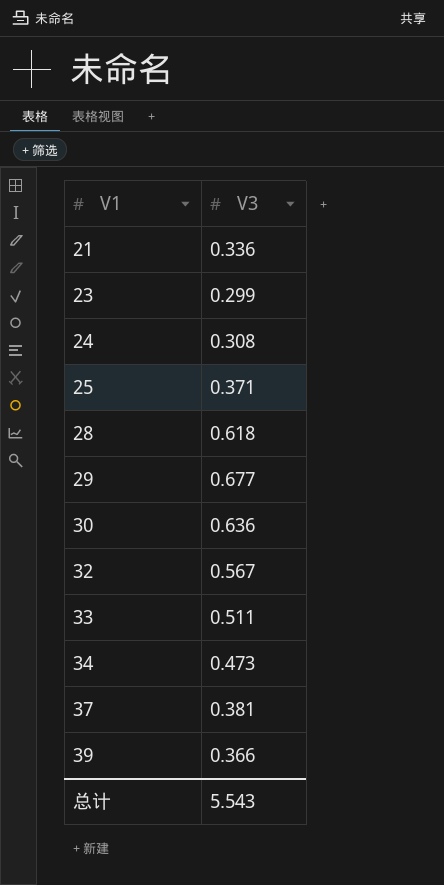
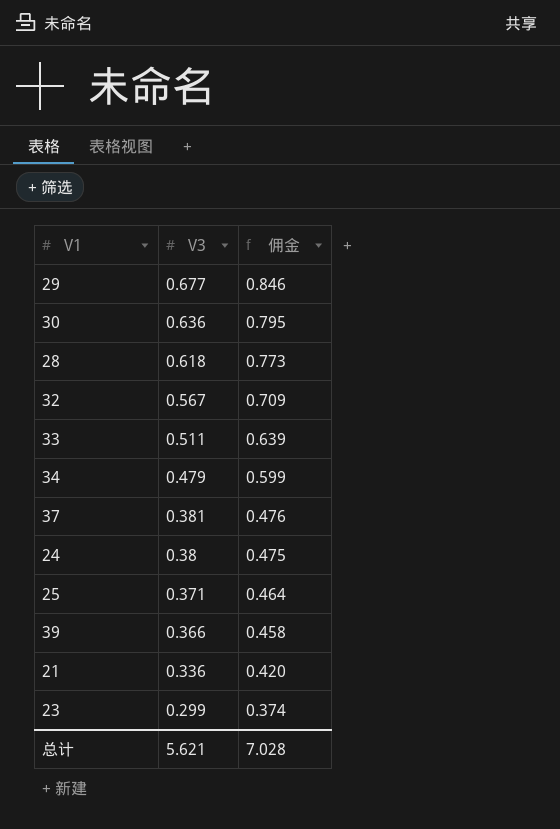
row order: V1 ascending -> V3 descending
column 佣金 | formula: none -> [V3] * 1.25
34 | V3: 0.473 -> 0.479
24 | V3: 0.308 -> 0.38
总计 | V3: 5.543 -> 5.621

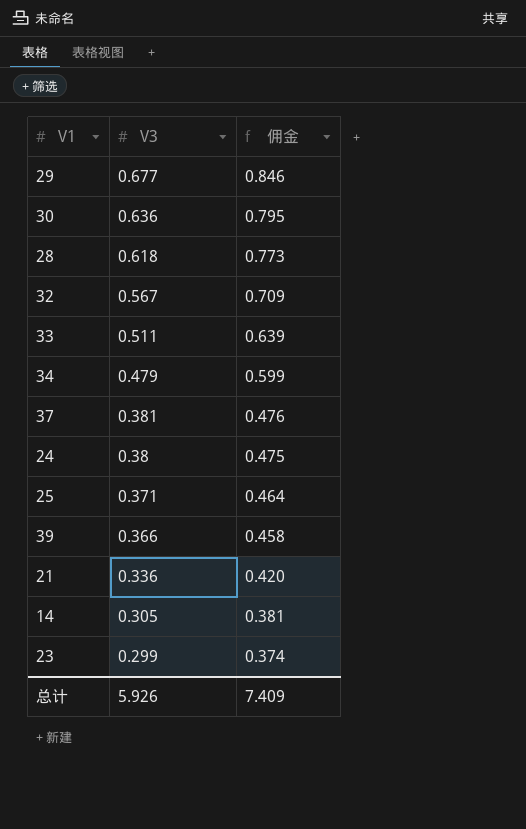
row 14: none -> 0.305 | 0.381
总计 | V3: 5.621 -> 5.926
总计 | 佣金: 7.028 -> 7.409

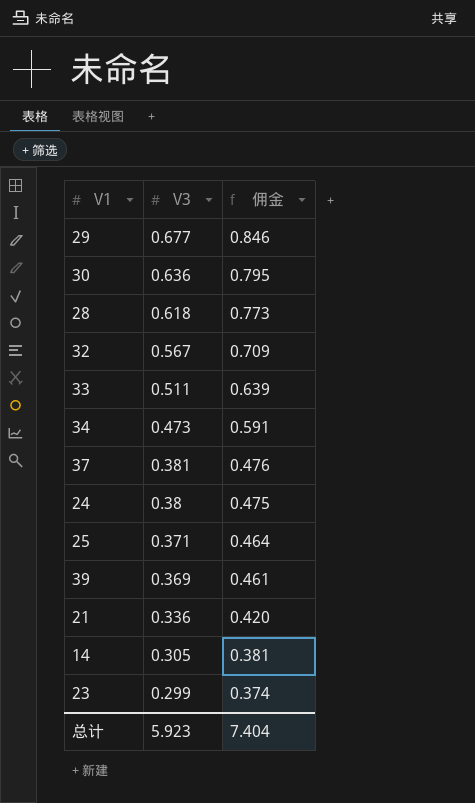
34 | V3: 0.479 -> 0.473
34 | 佣金: 0.599 -> 0.591
39 | V3: 0.366 -> 0.369
39 | 佣金: 0.458 -> 0.461
总计 | V3: 5.926 -> 5.923
总计 | 佣金: 7.409 -> 7.404

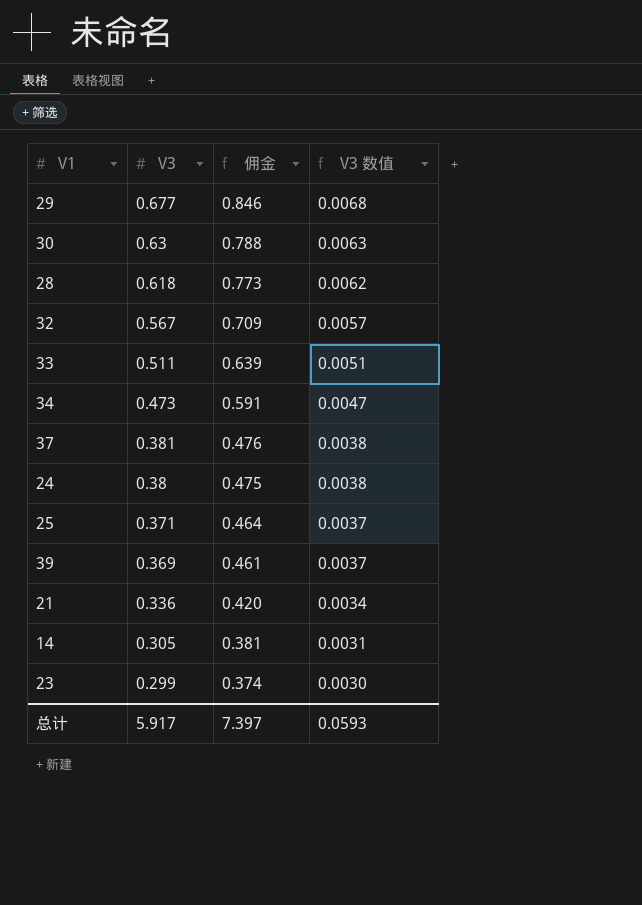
column V3 数值 | formula: none -> [V3] * 0.01
30 | V3: 0.636 -> 0.63
30 | 佣金: 0.795 -> 0.788
总计 | V3: 5.923 -> 5.917
总计 | 佣金: 7.404 -> 7.397

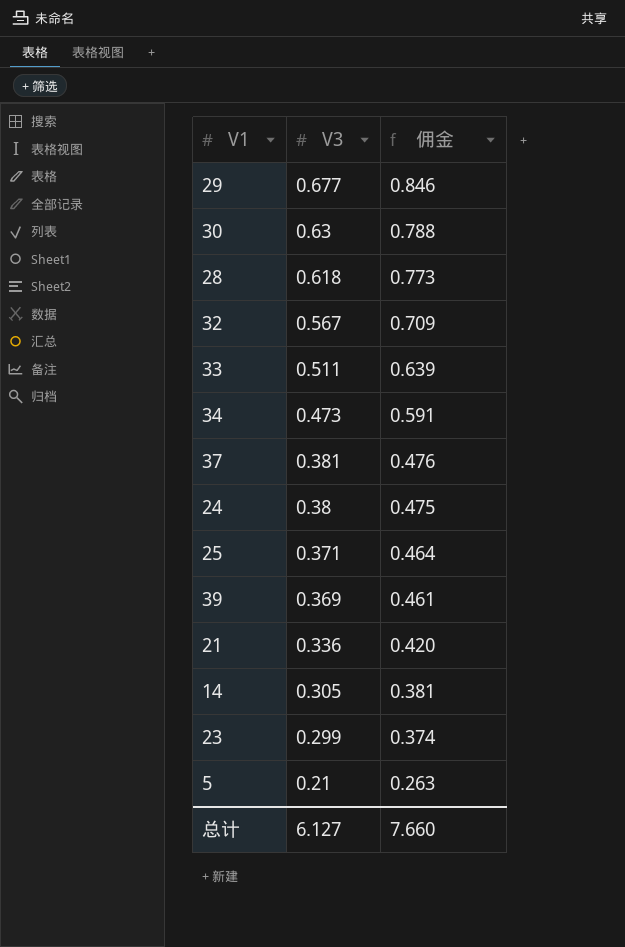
column V3 数值 | formula: [V3] * 0.01 -> none
row 5: none -> 0.21 | 0.263
总计 | V3: 5.917 -> 6.127
总计 | 佣金: 7.397 -> 7.660

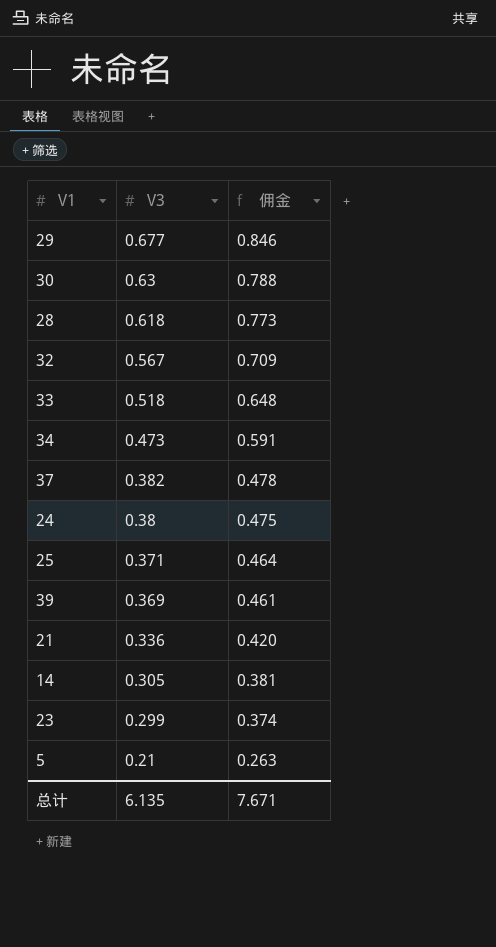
33 | V3: 0.511 -> 0.518
33 | 佣金: 0.639 -> 0.648
37 | V3: 0.381 -> 0.382
37 | 佣金: 0.476 -> 0.478
总计 | V3: 6.127 -> 6.135
总计 | 佣金: 7.660 -> 7.671

